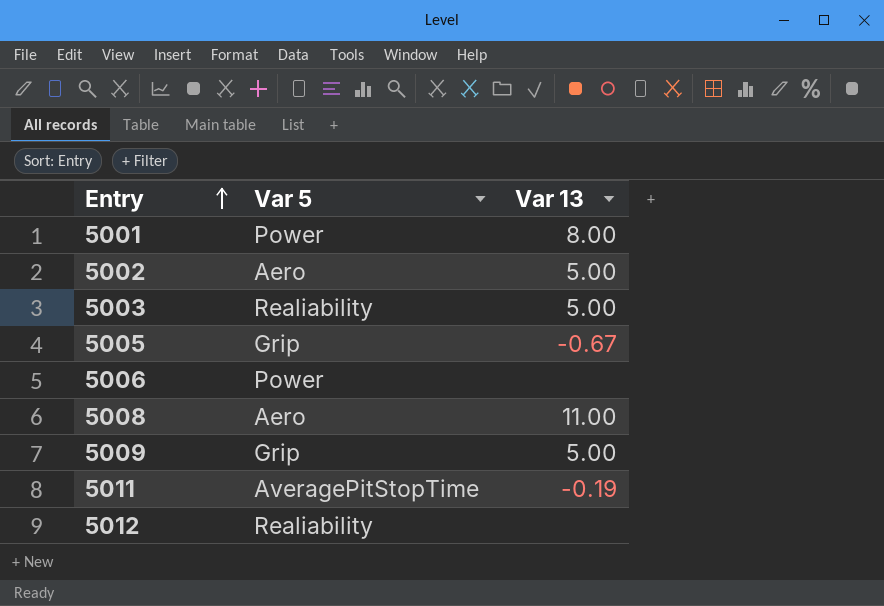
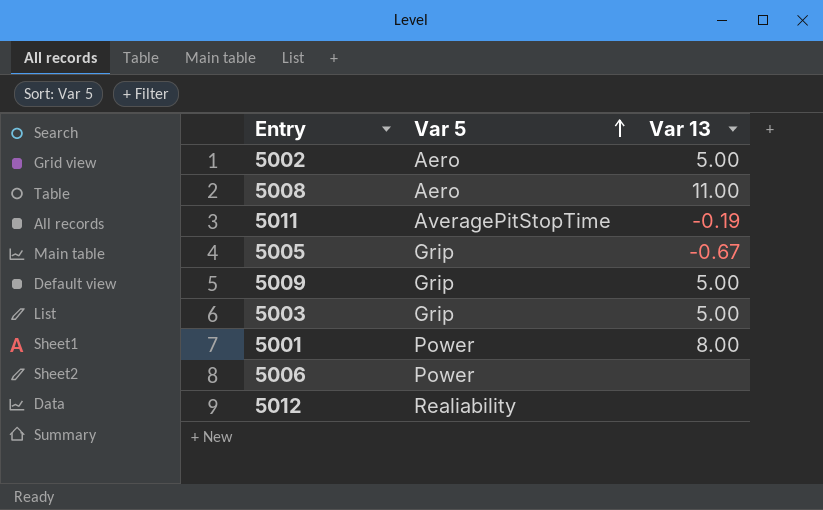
row order: Entry ascending -> Var 5 ascending
5003 | Var 5: Realiability -> Grip

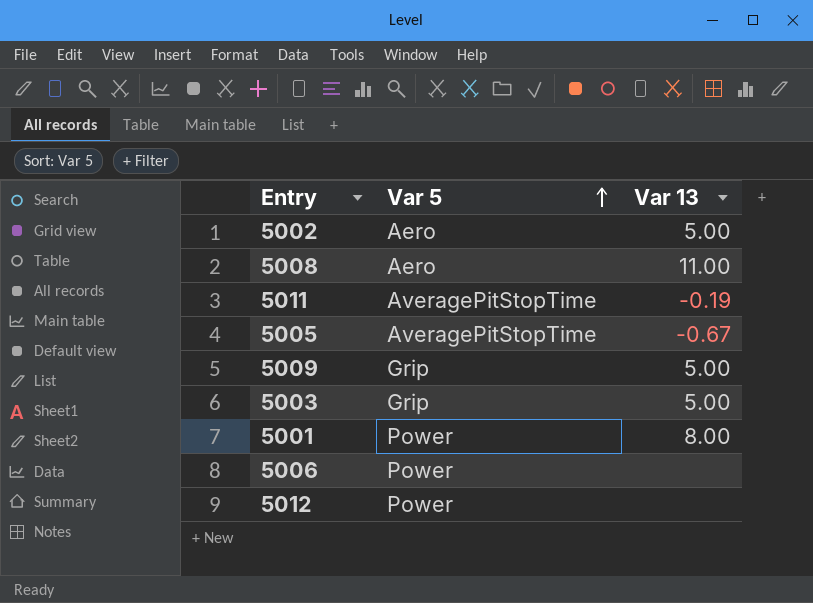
5005 | Var 5: Grip -> AveragePitStopTime
5012 | Var 5: Realiability -> Power

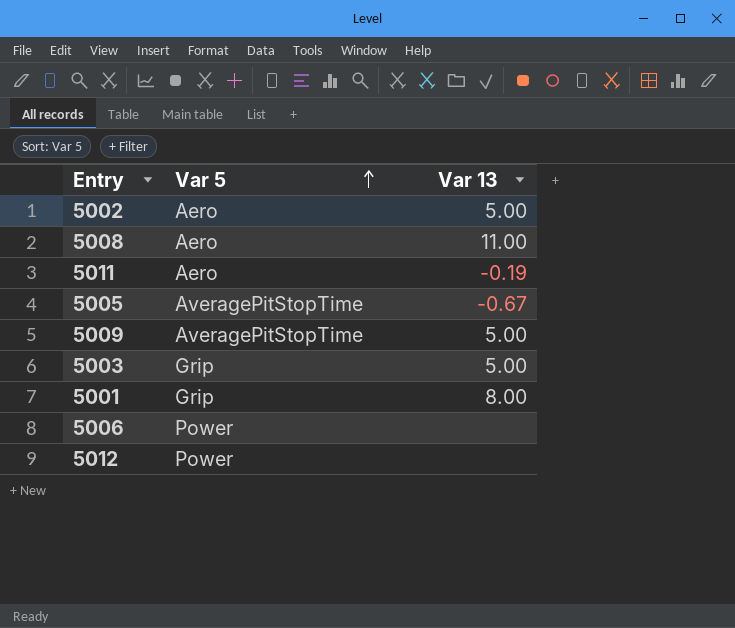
5011 | Var 5: AveragePitStopTime -> Aero
5009 | Var 5: Grip -> AveragePitStopTime
5001 | Var 5: Power -> Grip

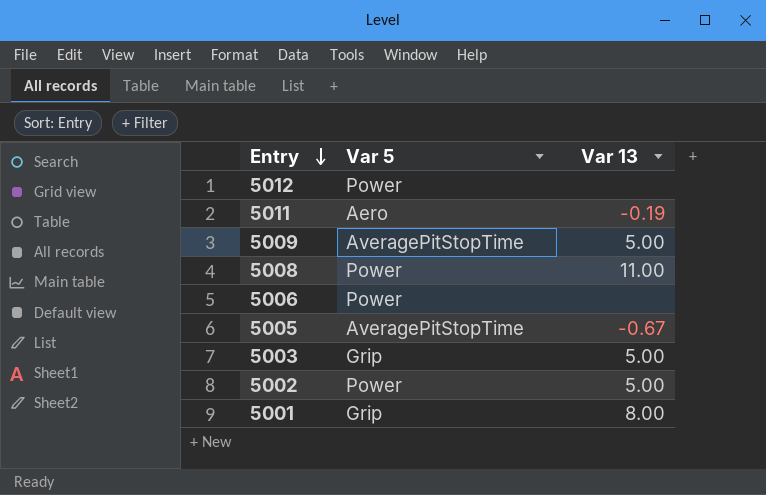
row order: Var 5 ascending -> Entry descending
5008 | Var 5: Aero -> Power
5002 | Var 5: Aero -> Power

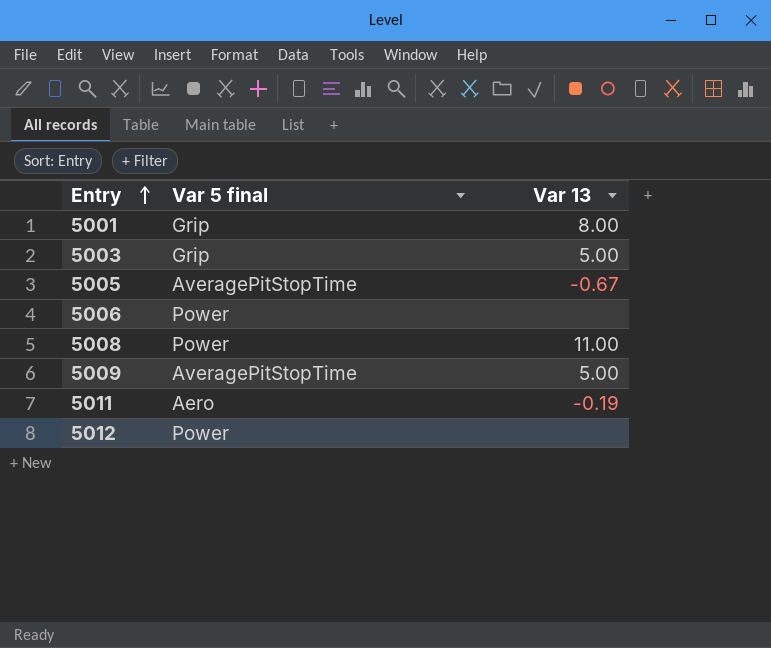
row order: Entry descending -> Entry ascending
column name: Var 5 -> Var 5 final
row 5002: Power | 5.00 -> none

